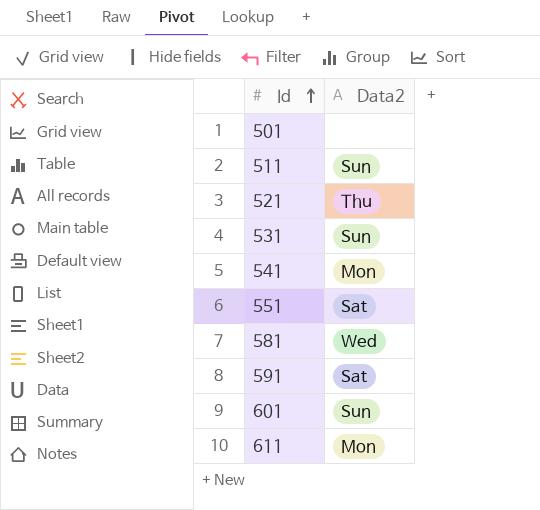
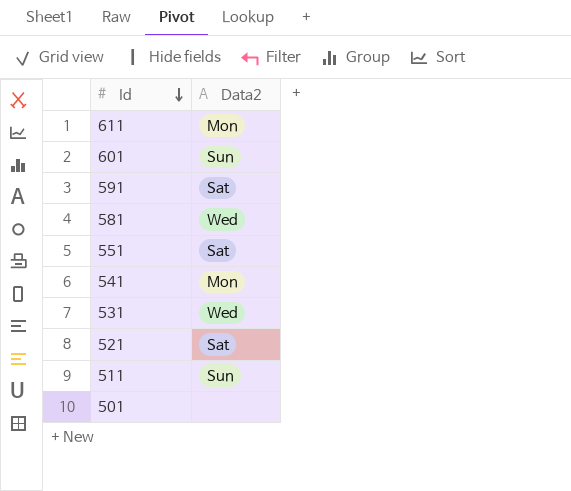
row order: Id ascending -> Id descending
531 | Data2: Sun -> Wed
521 | Data2: Thu -> Sat

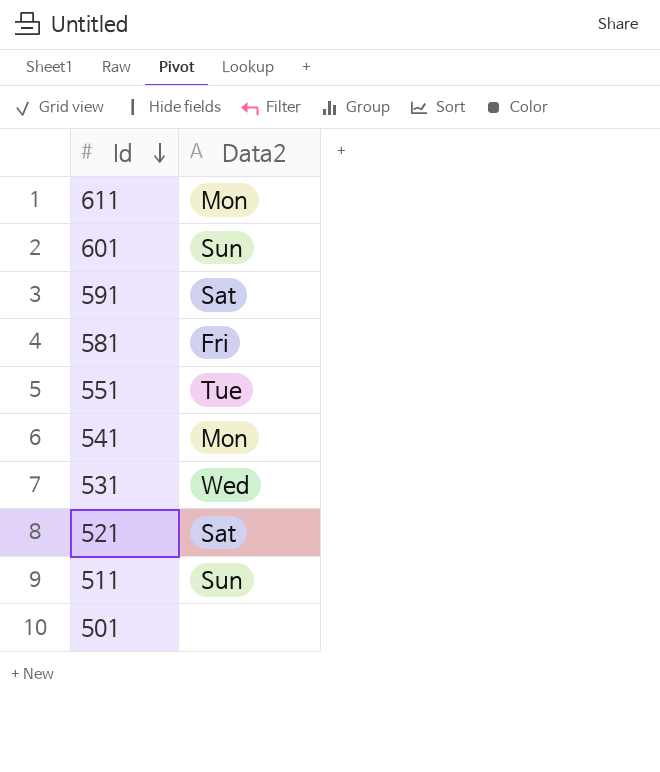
581 | Data2: Wed -> Fri
551 | Data2: Sat -> Tue

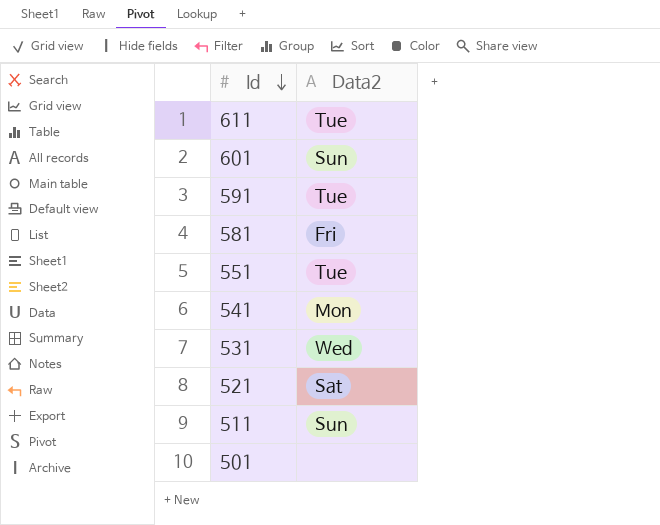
611 | Data2: Mon -> Tue
591 | Data2: Sat -> Tue

